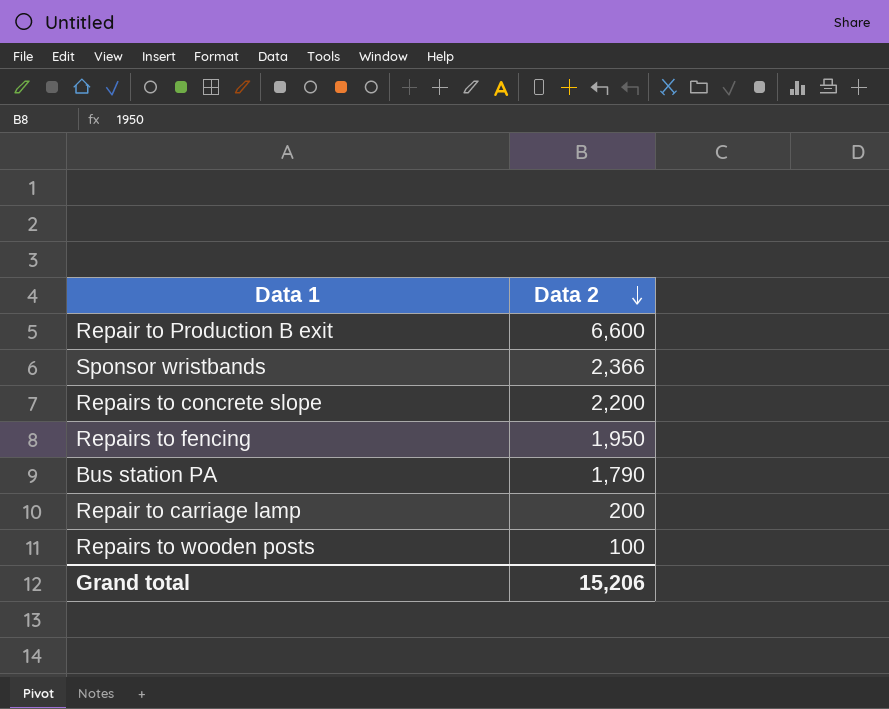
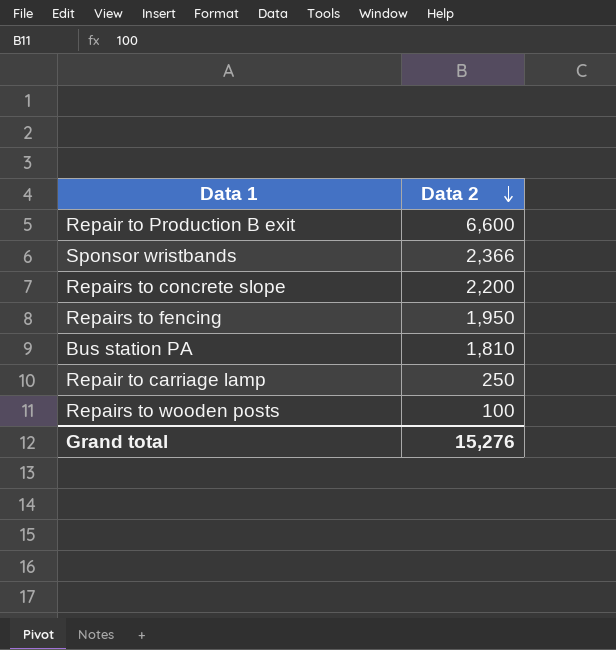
Bus station PA | Data 2: 1,790 -> 1,810
Repair to carriage lamp | Data 2: 200 -> 250
Grand total | Data 2: 15,206 -> 15,276

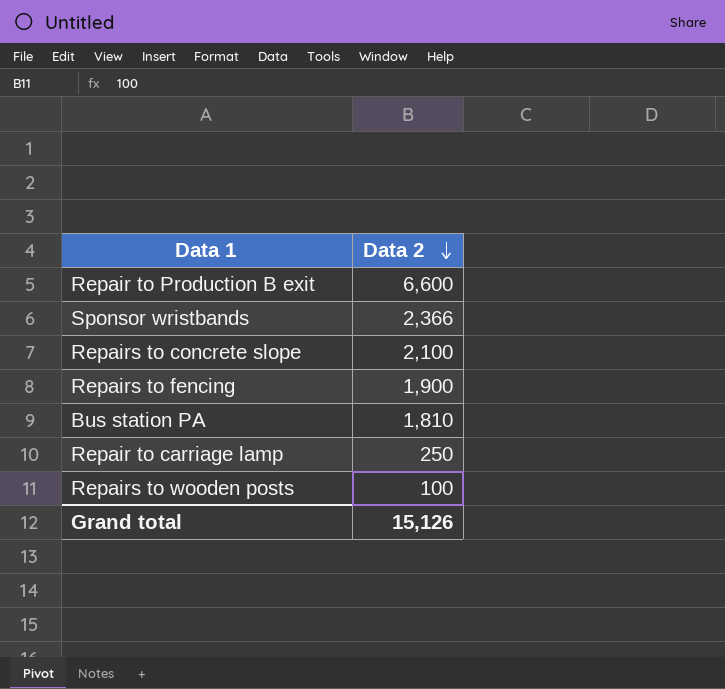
Repairs to concrete slope | Data 2: 2,200 -> 2,100
Repairs to fencing | Data 2: 1,950 -> 1,900
Grand total | Data 2: 15,276 -> 15,126

